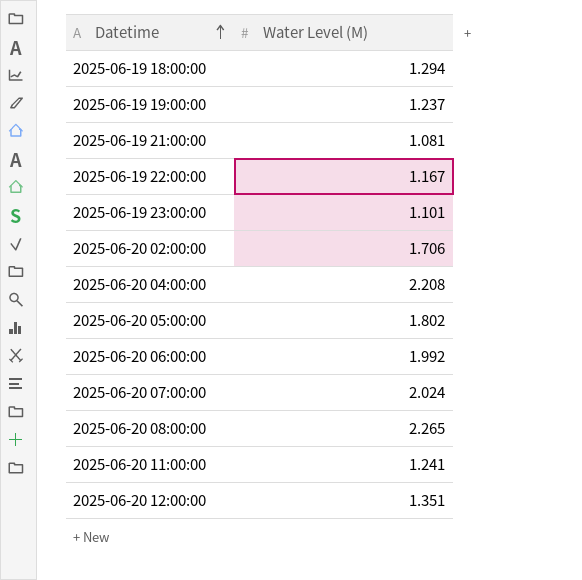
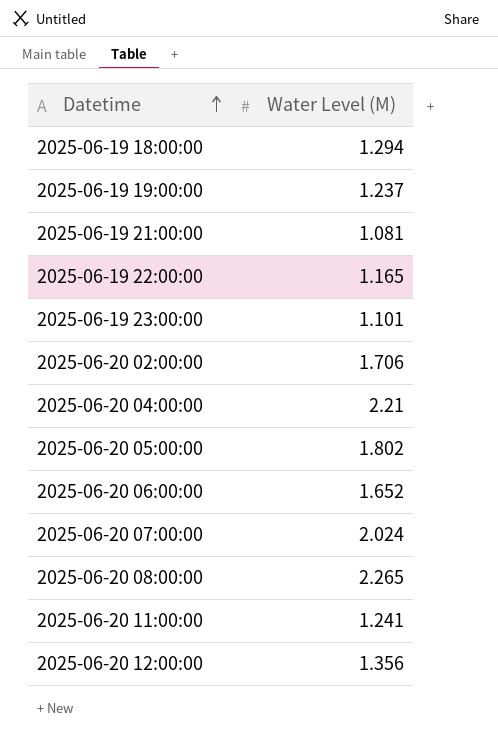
2025-06-19 22:00:00 | Water Level (M): 1.167 -> 1.165
2025-06-20 04:00:00 | Water Level (M): 2.208 -> 2.21
2025-06-20 06:00:00 | Water Level (M): 1.992 -> 1.652
2025-06-20 12:00:00 | Water Level (M): 1.351 -> 1.356

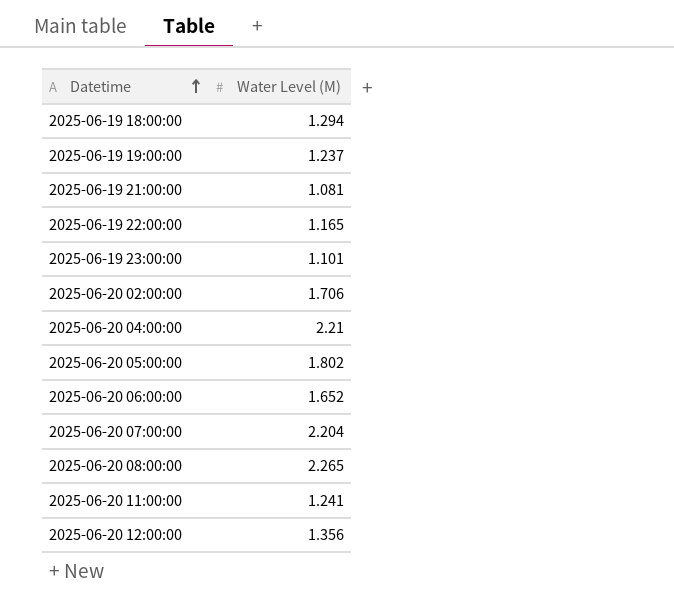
2025-06-20 07:00:00 | Water Level (M): 2.024 -> 2.204

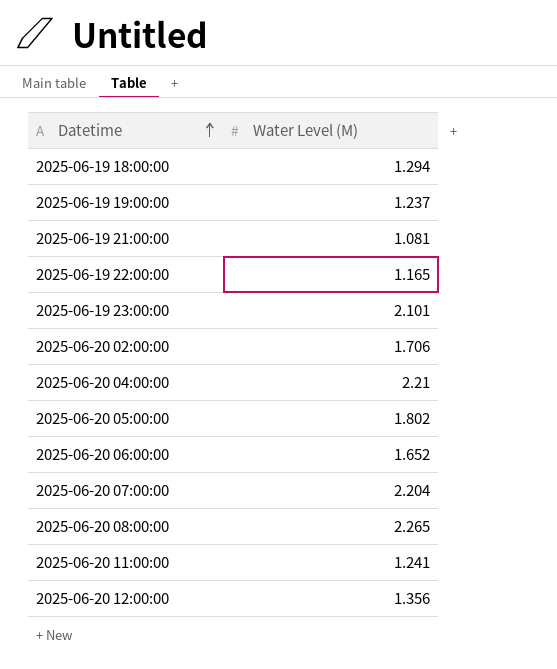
2025-06-19 23:00:00 | Water Level (M): 1.101 -> 2.101

